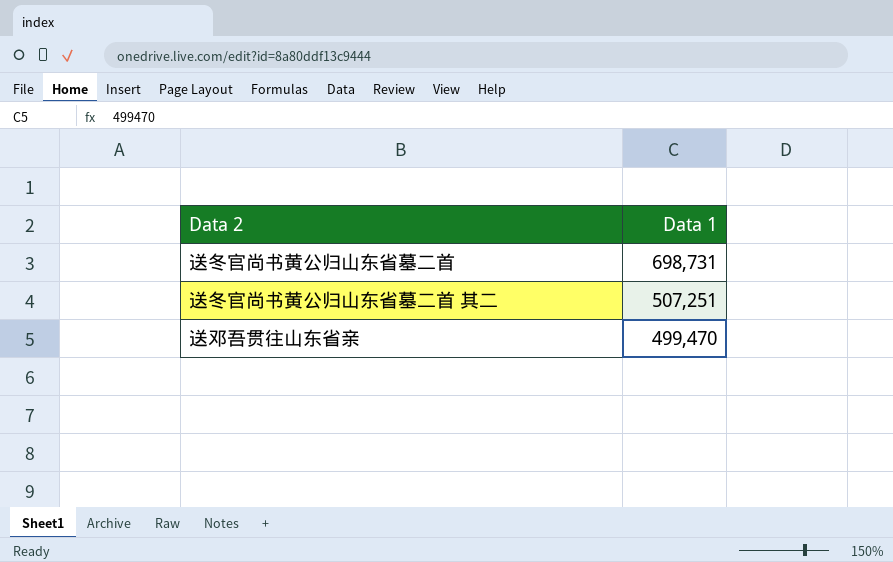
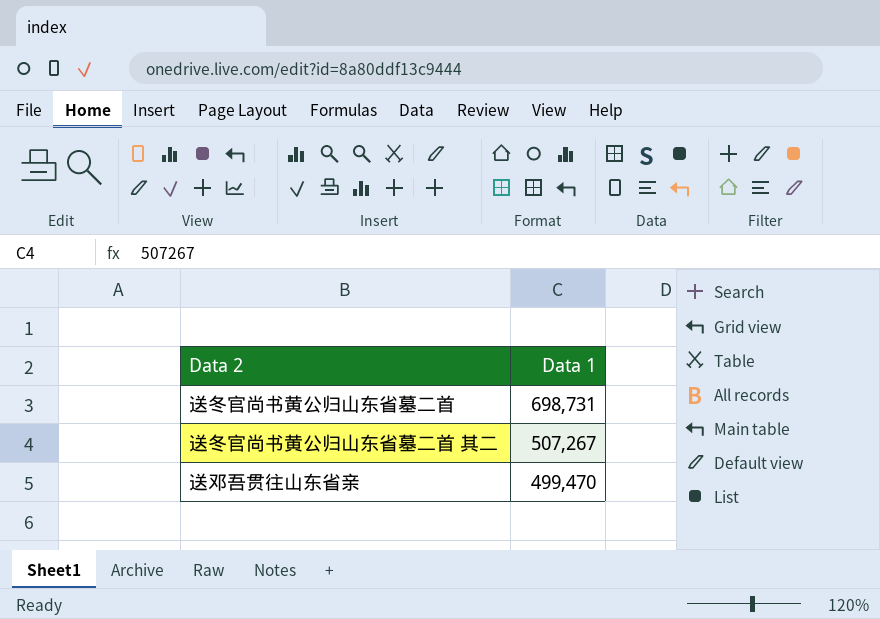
送冬官尚书黄公归山东省墓二首 其二 | Data 1: 507,251 -> 507,267

